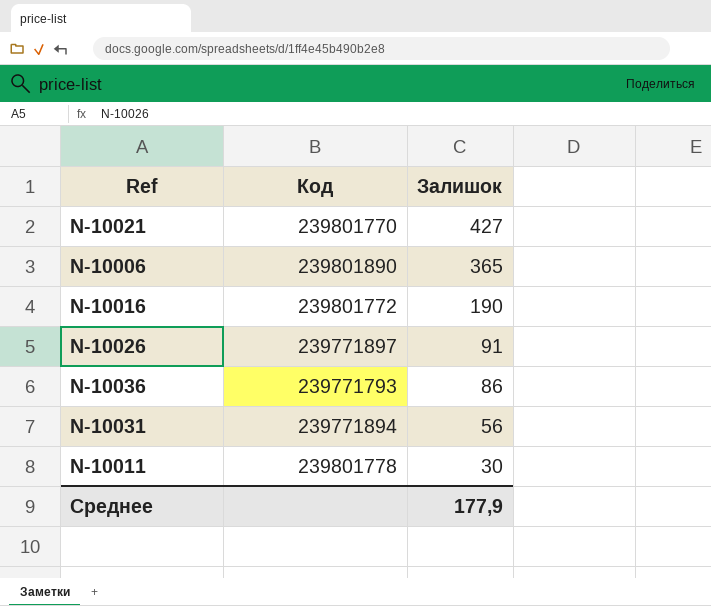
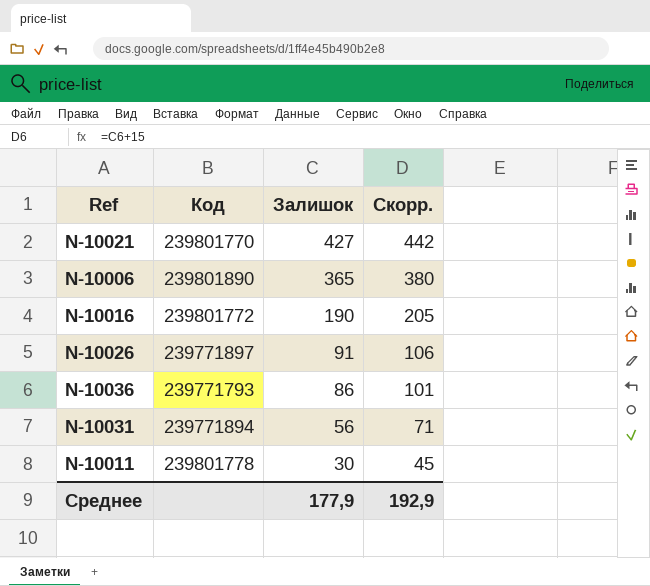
column Скорр. | formula: none -> [Залишок] + 15

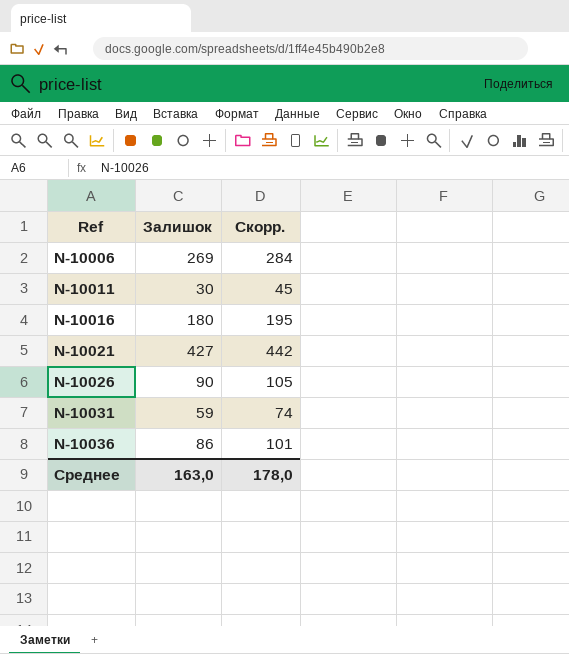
row order: Залишок descending -> Ref ascending
column Код | position: 2 -> none
N-10006 | Залишок: 365 -> 269
N-10006 | Скорр.: 380 -> 284
N-10016 | Залишок: 190 -> 180
N-10016 | Скорр.: 205 -> 195
N-10026 | Залишок: 91 -> 90
N-10026 | Скорр.: 106 -> 105
N-10031 | Залишок: 56 -> 59
N-10031 | Скорр.: 71 -> 74
Среднее | Залишок: 177,9 -> 163,0
Среднее | Скорр.: 192,9 -> 178,0

